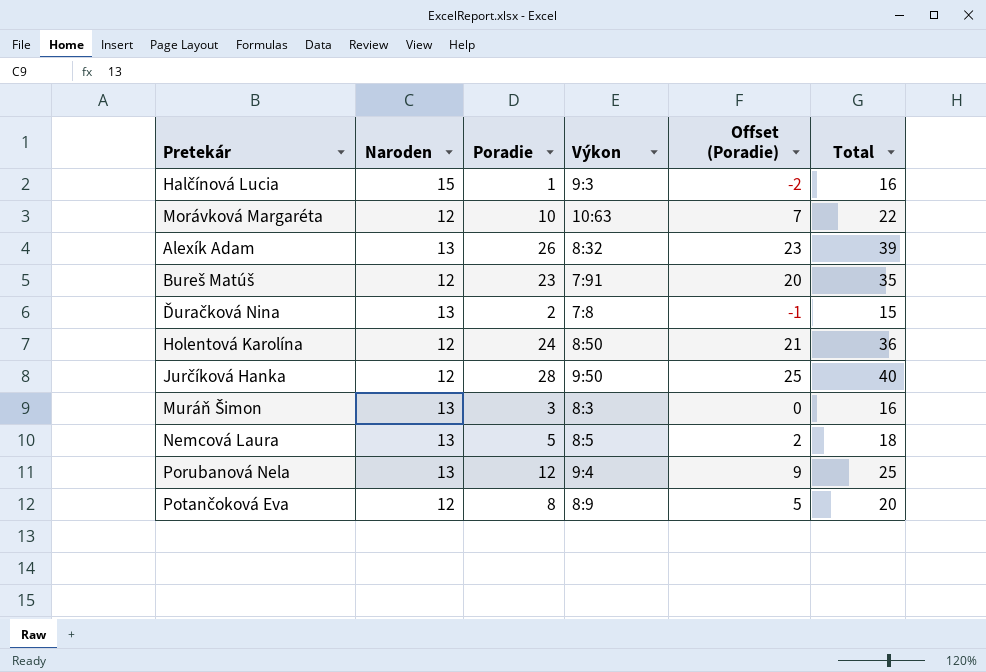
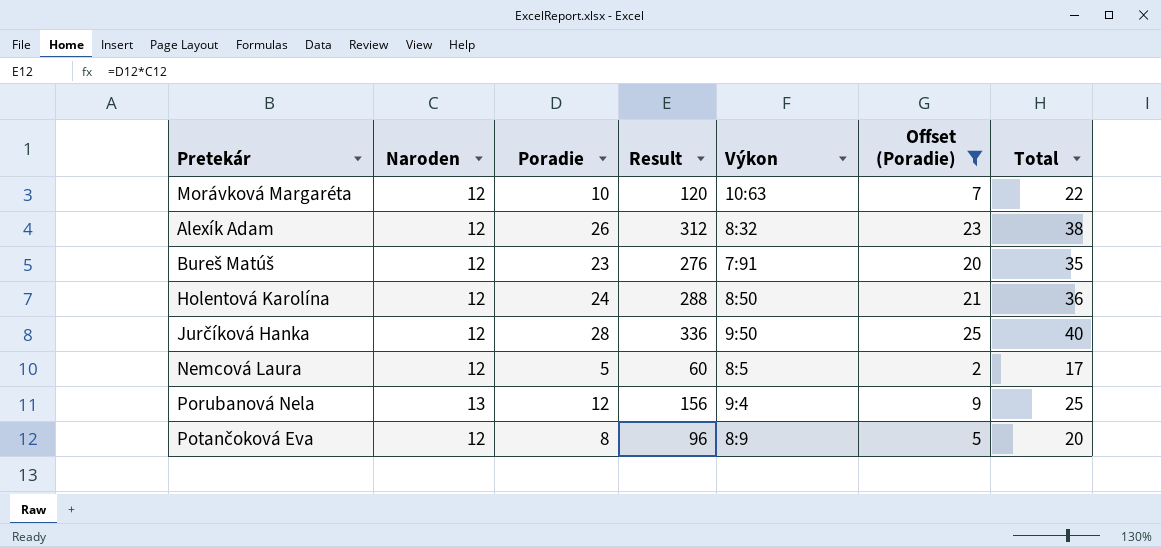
filter: none -> Offset (Poradie) >= 2
column Result | formula: none -> [Naroden] * [Poradie]
Alexík Adam | Naroden: 13 -> 12
Alexík Adam | Total: 39 -> 38
Nemcová Laura | Naroden: 13 -> 12
Nemcová Laura | Total: 18 -> 17

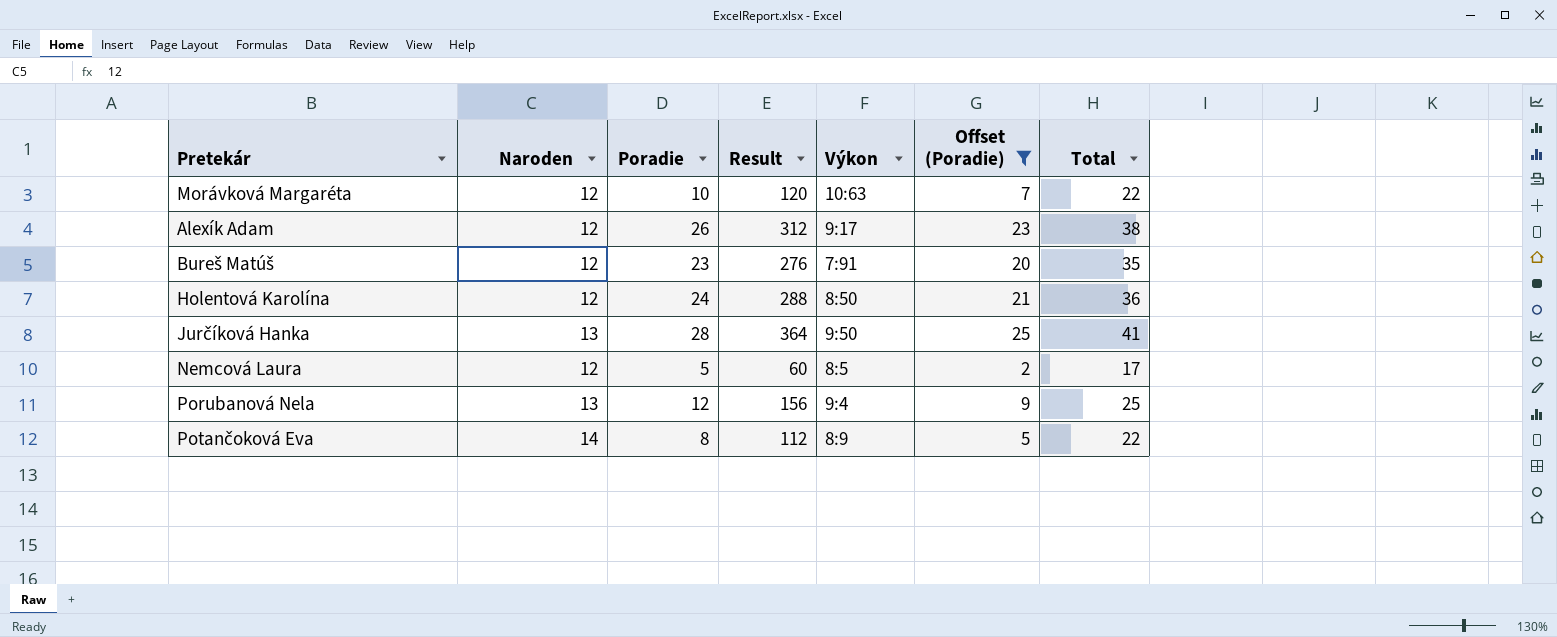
Alexík Adam | Výkon: 8:32 -> 9:17
Jurčíková Hanka | Naroden: 12 -> 13
Jurčíková Hanka | Result: 336 -> 364
Jurčíková Hanka | Total: 40 -> 41
Potančoková Eva | Naroden: 12 -> 14
Potančoková Eva | Result: 96 -> 112
Potančoková Eva | Total: 20 -> 22

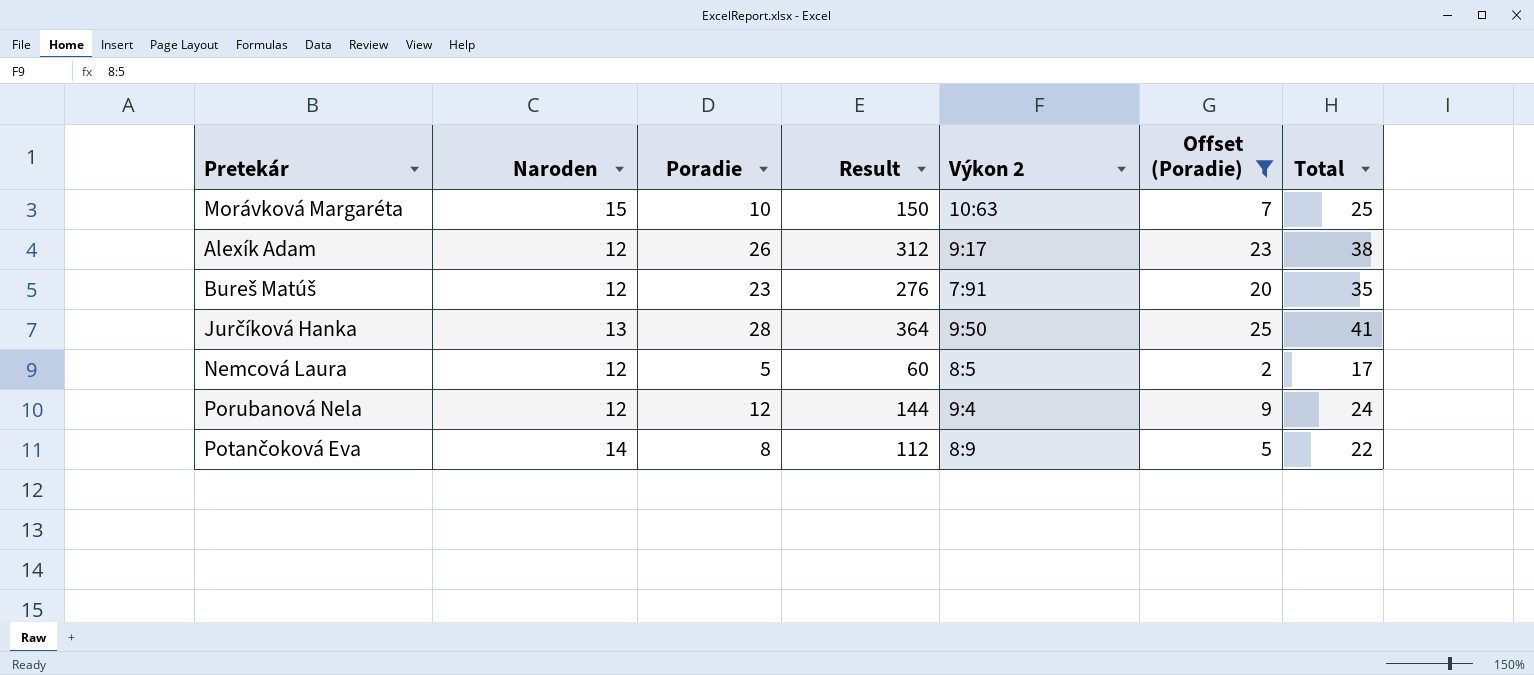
column name: Výkon -> Výkon 2
row Holentová Karolína: 12 | 24 | 288 | 8:50 | 21 | 36 -> none
Morávková Margaréta | Naroden: 12 -> 15
Morávková Margaréta | Result: 120 -> 150
Morávková Margaréta | Total: 22 -> 25
Porubanová Nela | Naroden: 13 -> 12
Porubanová Nela | Result: 156 -> 144
Porubanová Nela | Total: 25 -> 24

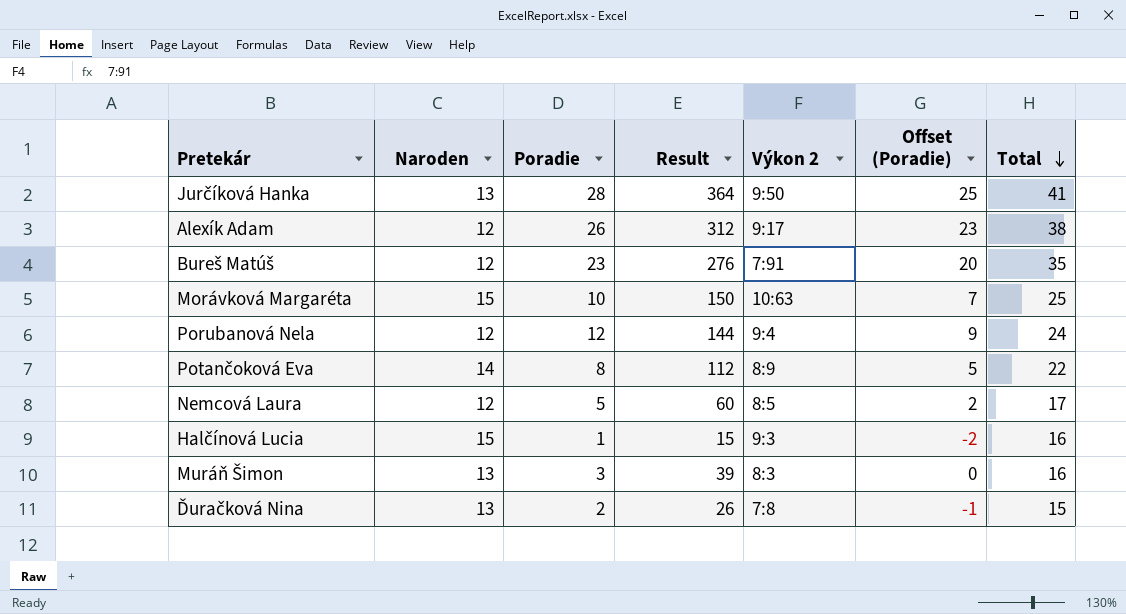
filter: Offset (Poradie) >= 2 -> none
row order: none -> Total descending

